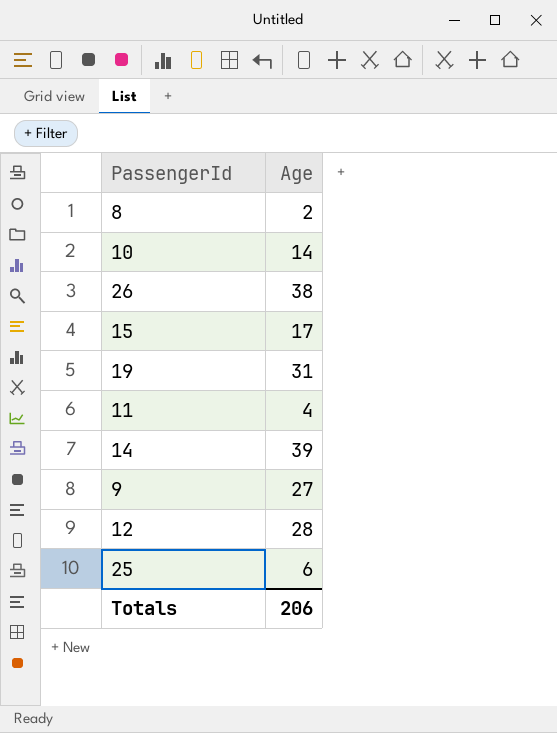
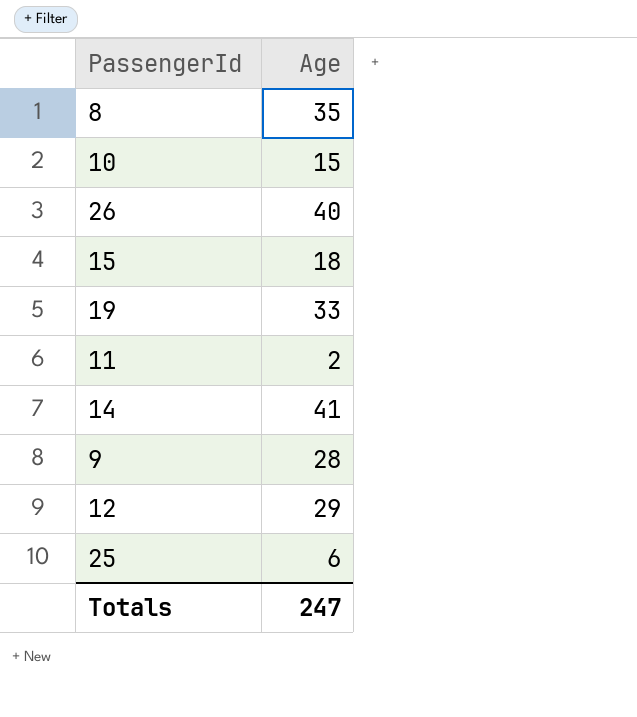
8 | Age: 2 -> 35
10 | Age: 14 -> 15
26 | Age: 38 -> 40
15 | Age: 17 -> 18
19 | Age: 31 -> 33
11 | Age: 4 -> 2
14 | Age: 39 -> 41
9 | Age: 27 -> 28
12 | Age: 28 -> 29
Totals | Age: 206 -> 247

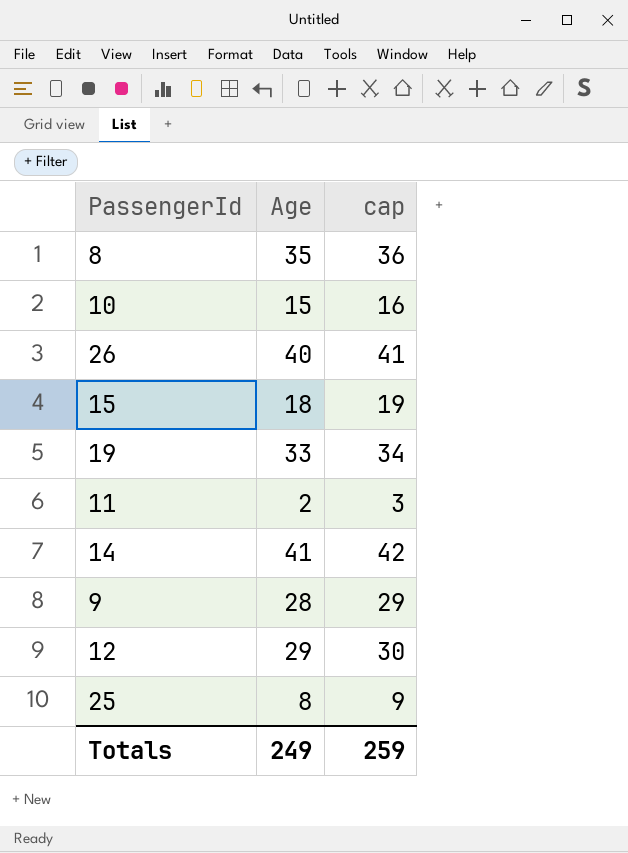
column cap | formula: none -> [Age] + 1
25 | Age: 6 -> 8
Totals | Age: 247 -> 249

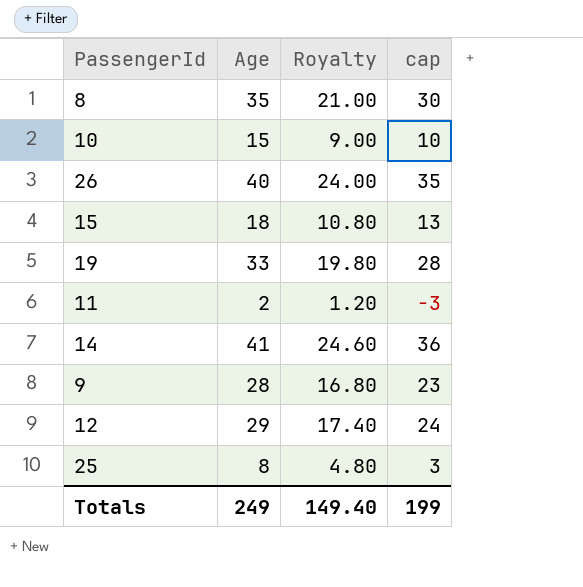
column Royalty | formula: none -> [Age] * 0.6
column cap | formula: [Age] + 1 -> [Age] - 5
Totals | cap: 259 -> 199

